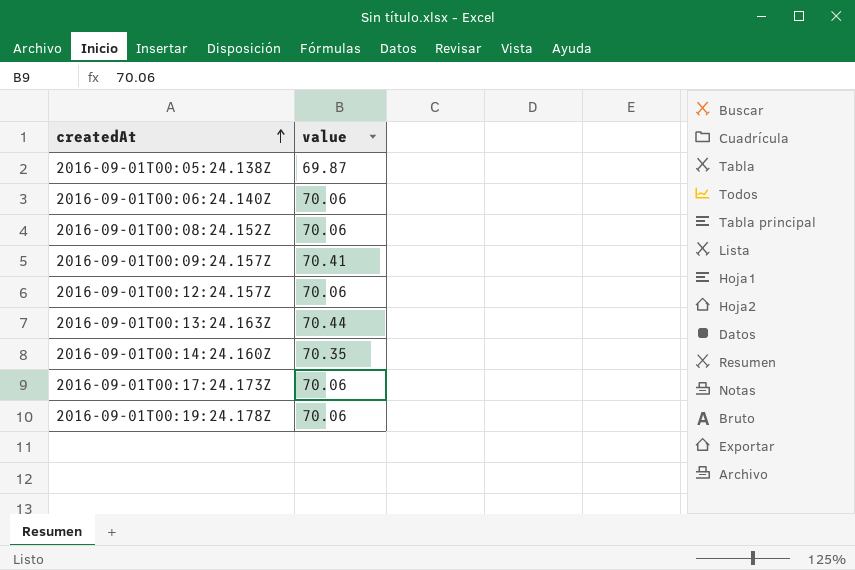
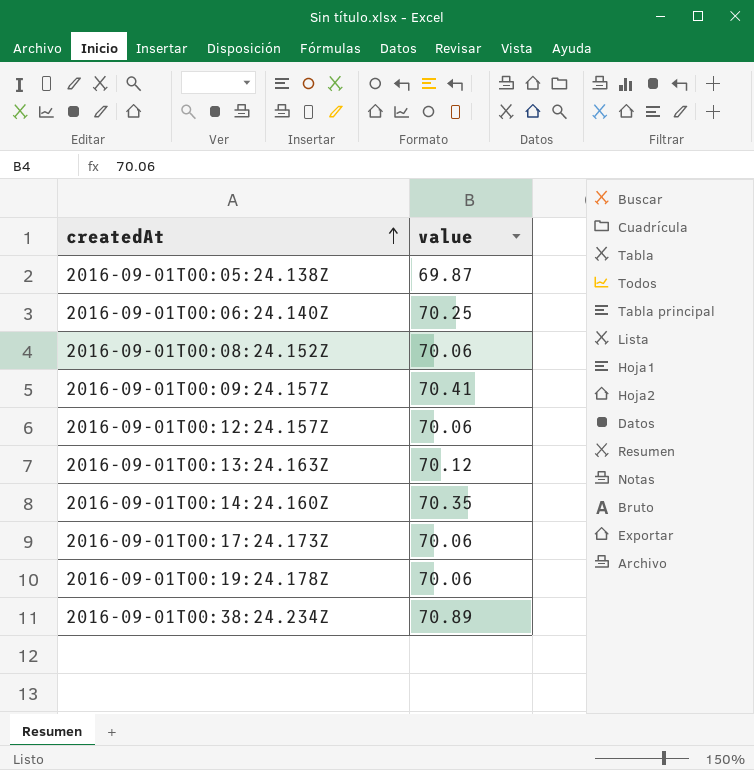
2016-09-01T00:06:24.140Z | value: 70.06 -> 70.25
2016-09-01T00:13:24.163Z | value: 70.44 -> 70.12
row 2016-09-01T00:38:24.234Z: none -> 70.89

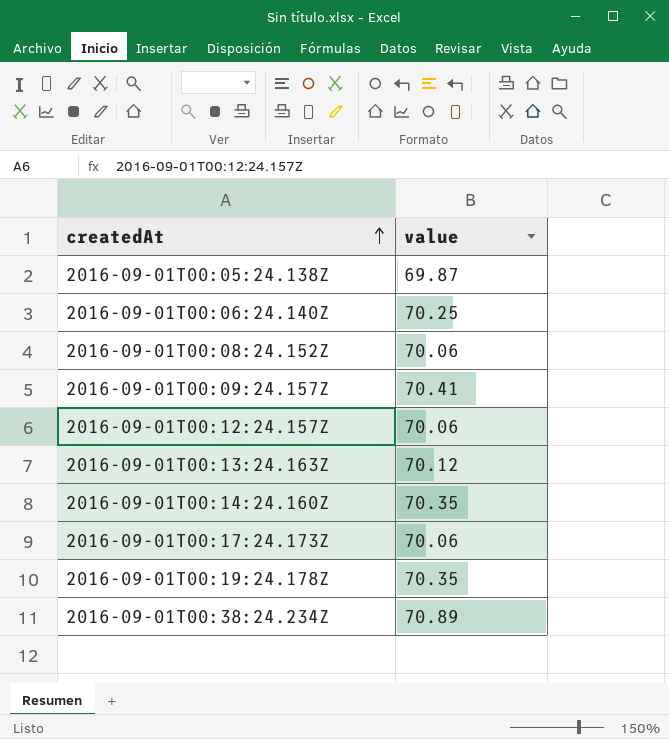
2016-09-01T00:19:24.178Z | value: 70.06 -> 70.35

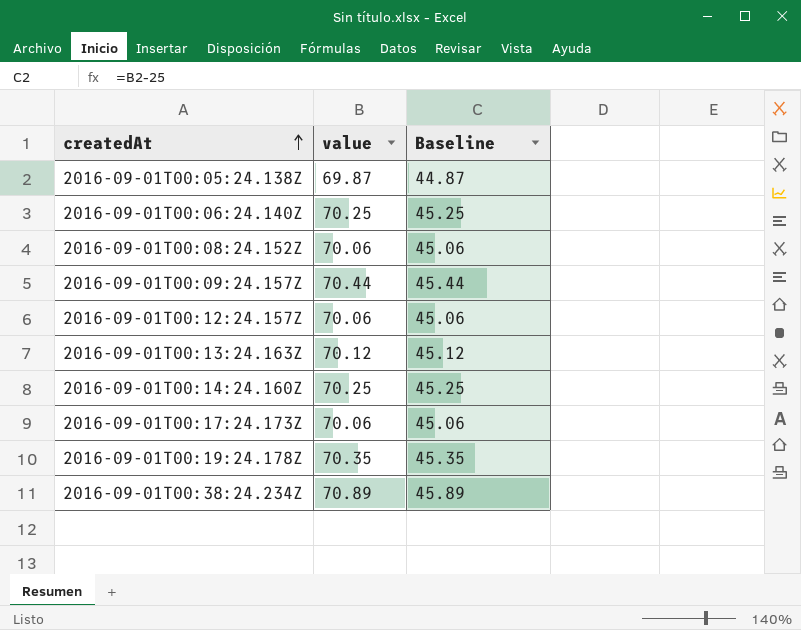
column Baseline | formula: none -> [value] - 25
2016-09-01T00:09:24.157Z | value: 70.41 -> 70.44
2016-09-01T00:14:24.160Z | value: 70.35 -> 70.25

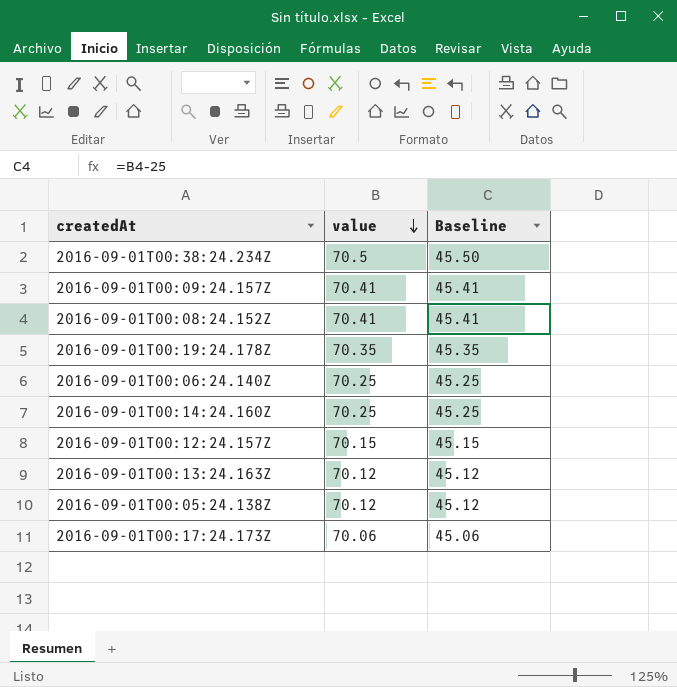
row order: createdAt ascending -> value descending
2016-09-01T00:38:24.234Z | value: 70.89 -> 70.5
2016-09-01T00:38:24.234Z | Baseline: 45.89 -> 45.50
2016-09-01T00:09:24.157Z | value: 70.44 -> 70.41
2016-09-01T00:09:24.157Z | Baseline: 45.44 -> 45.41
2016-09-01T00:08:24.152Z | value: 70.06 -> 70.41
2016-09-01T00:08:24.152Z | Baseline: 45.06 -> 45.41
2016-09-01T00:12:24.157Z | value: 70.06 -> 70.15
2016-09-01T00:12:24.157Z | Baseline: 45.06 -> 45.15
2016-09-01T00:05:24.138Z | value: 69.87 -> 70.12
2016-09-01T00:05:24.138Z | Baseline: 44.87 -> 45.12

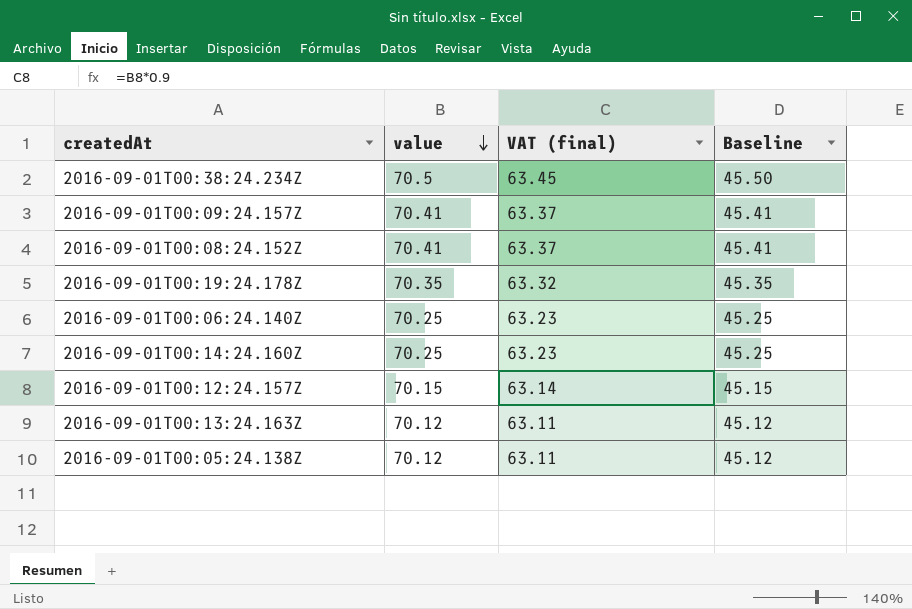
column VAT (final) | formula: none -> [value] * 0.9
row 2016-09-01T00:17:24.173Z: 70.06 | 45.06 -> none

